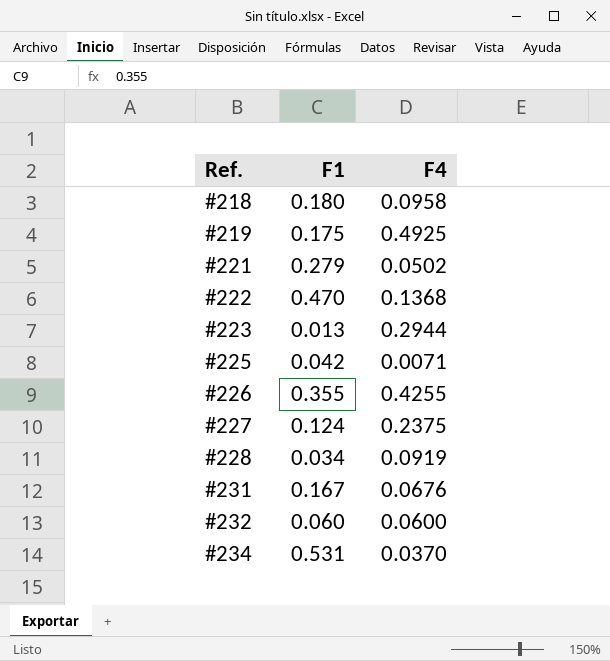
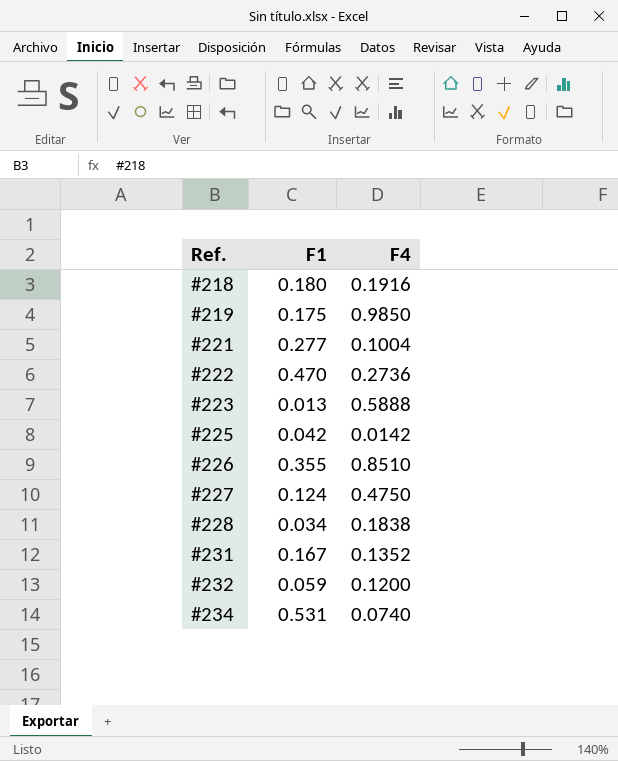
#218 | F4: 0.0958 -> 0.1916
#219 | F4: 0.4925 -> 0.9850
#221 | F1: 0.279 -> 0.277
#221 | F4: 0.0502 -> 0.1004
#222 | F4: 0.1368 -> 0.2736
#223 | F4: 0.2944 -> 0.5888
#225 | F4: 0.0071 -> 0.0142
#226 | F4: 0.4255 -> 0.8510
#227 | F4: 0.2375 -> 0.4750
#228 | F4: 0.0919 -> 0.1838
#231 | F4: 0.0676 -> 0.1352
#232 | F1: 0.060 -> 0.059
#232 | F4: 0.0600 -> 0.1200
#234 | F4: 0.0370 -> 0.0740

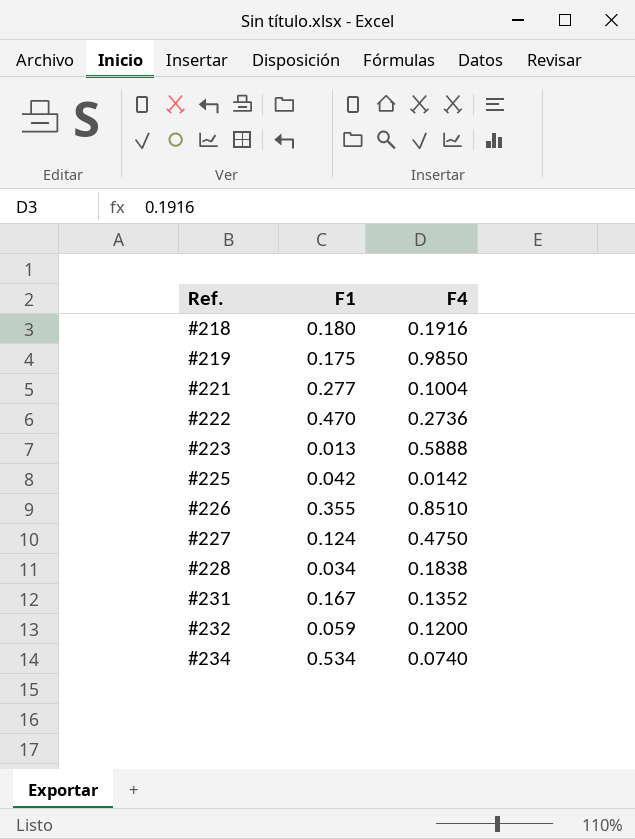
#234 | F1: 0.531 -> 0.534

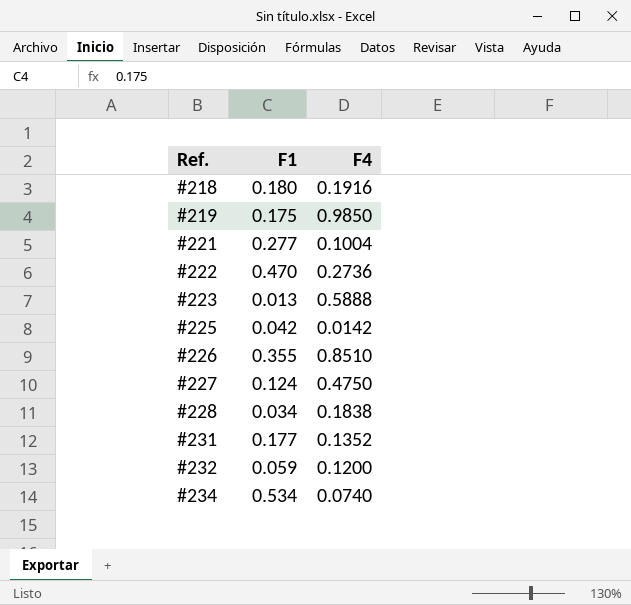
#231 | F1: 0.167 -> 0.177

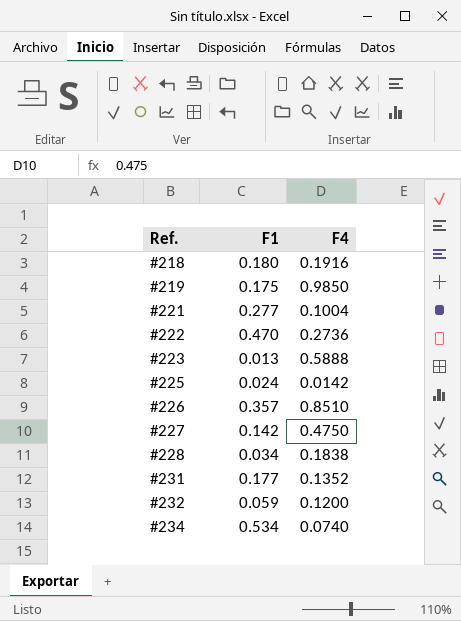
#225 | F1: 0.042 -> 0.024
#226 | F1: 0.355 -> 0.357
#227 | F1: 0.124 -> 0.142

